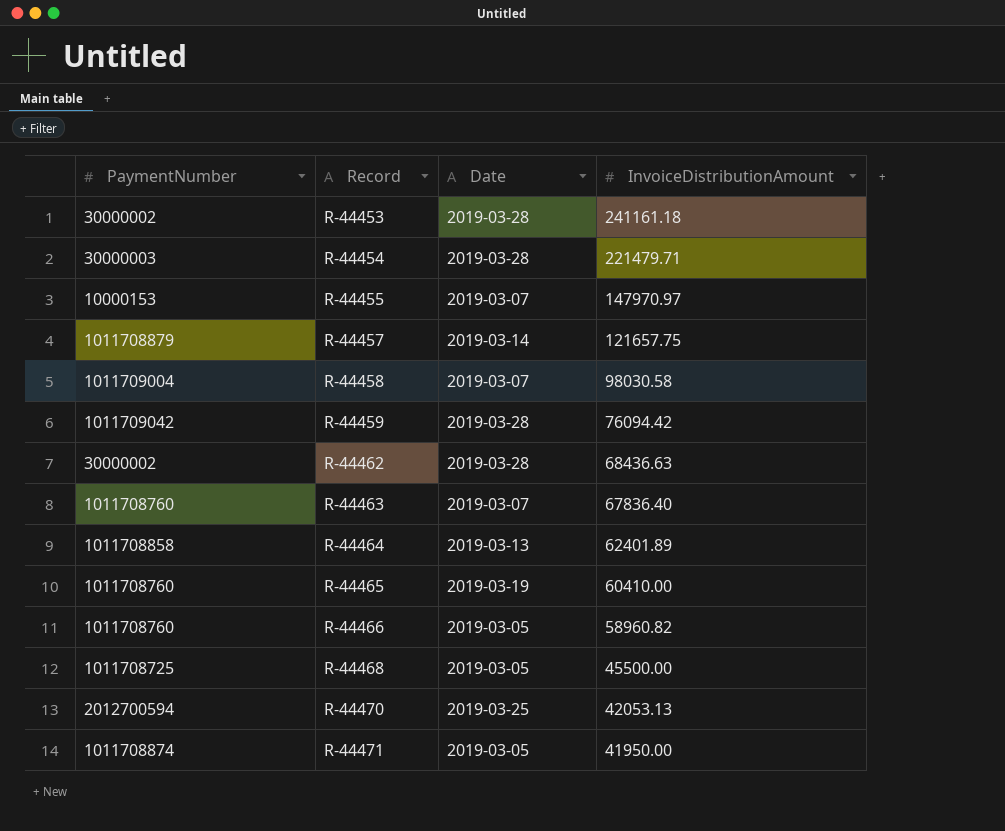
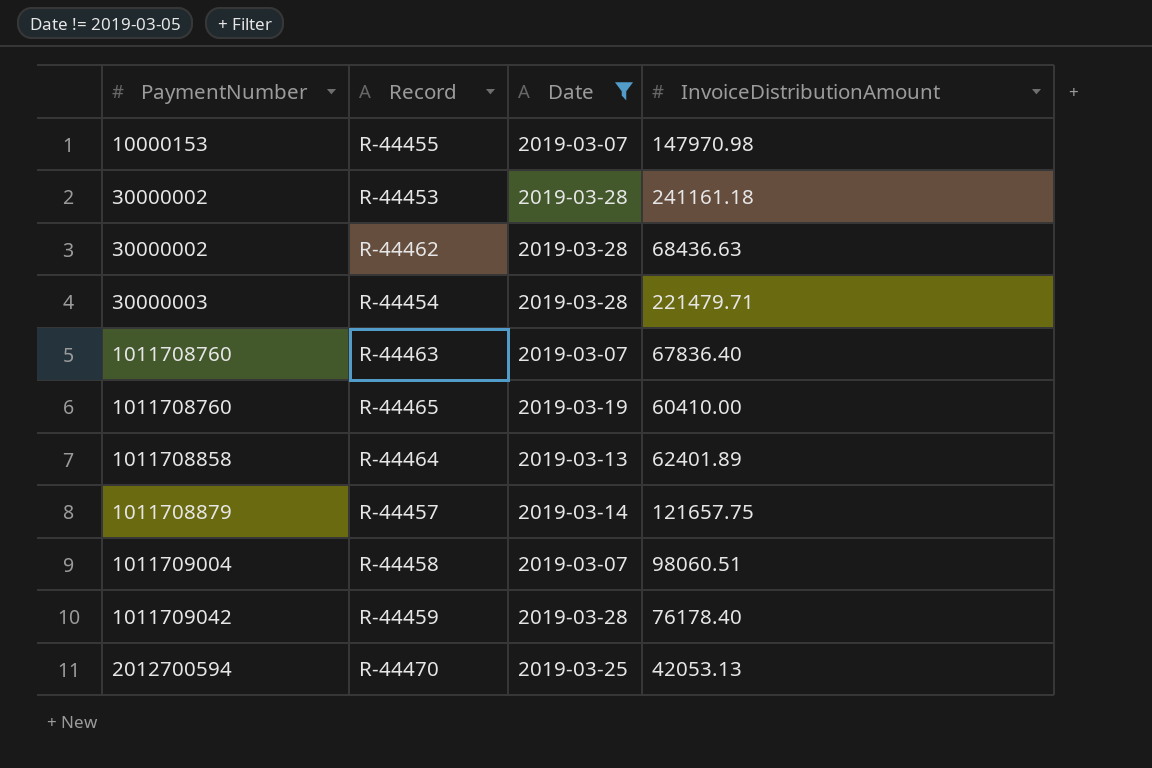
filter: none -> Date != 2019-03-05
row order: Record ascending -> PaymentNumber ascending
R-44455 | InvoiceDistributionAmount: 147970.97 -> 147970.98
R-44458 | InvoiceDistributionAmount: 98030.58 -> 98060.51
R-44459 | InvoiceDistributionAmount: 76094.42 -> 76178.40

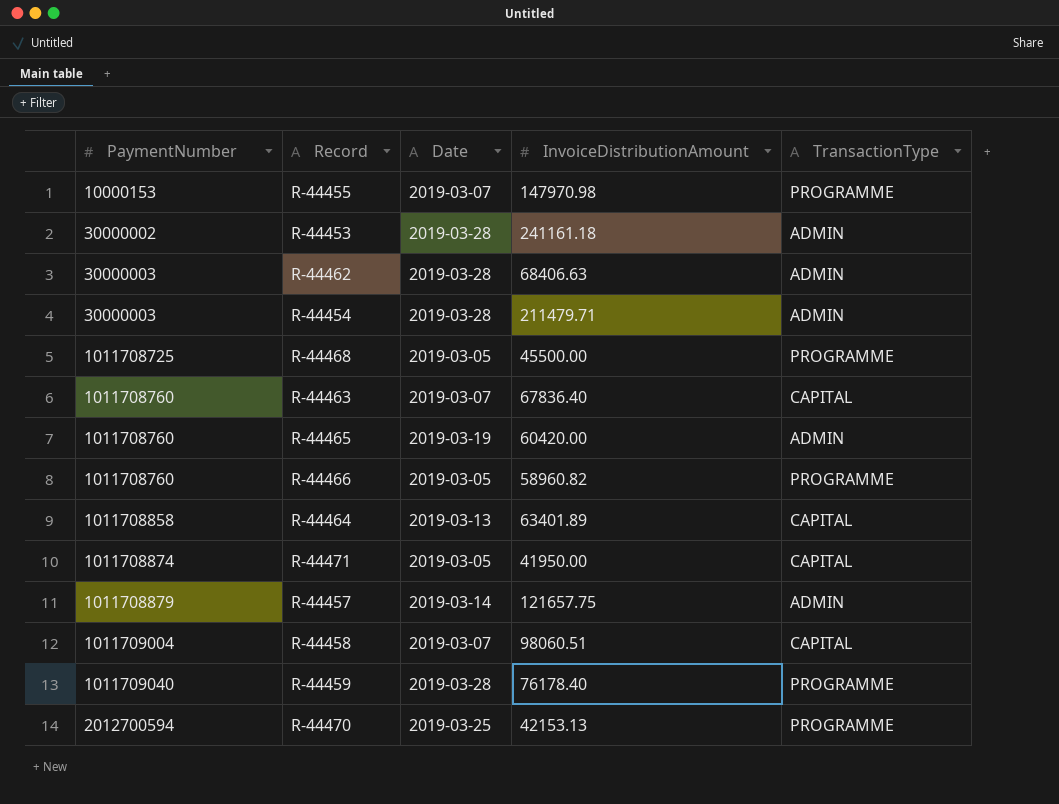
filter: Date != 2019-03-05 -> none
column TransactionType | position: none -> 5
R-44462 | PaymentNumber: 30000002 -> 30000003
R-44462 | InvoiceDistributionAmount: 68436.63 -> 68406.63
R-44454 | InvoiceDistributionAmount: 221479.71 -> 211479.71
R-44465 | InvoiceDistributionAmount: 60410.00 -> 60420.00
R-44464 | InvoiceDistributionAmount: 62401.89 -> 63401.89
R-44459 | PaymentNumber: 1011709042 -> 1011709040
R-44470 | InvoiceDistributionAmount: 42053.13 -> 42153.13

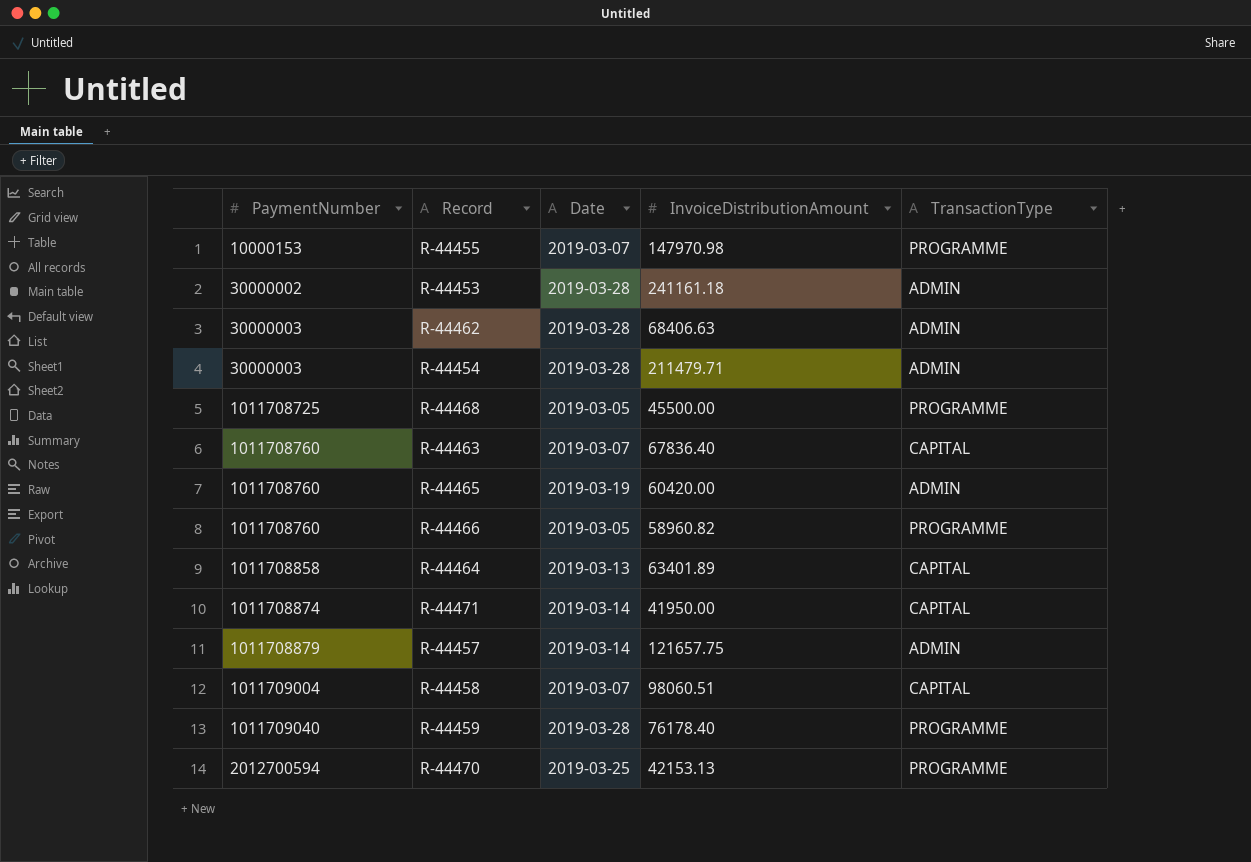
R-44471 | Date: 2019-03-05 -> 2019-03-14

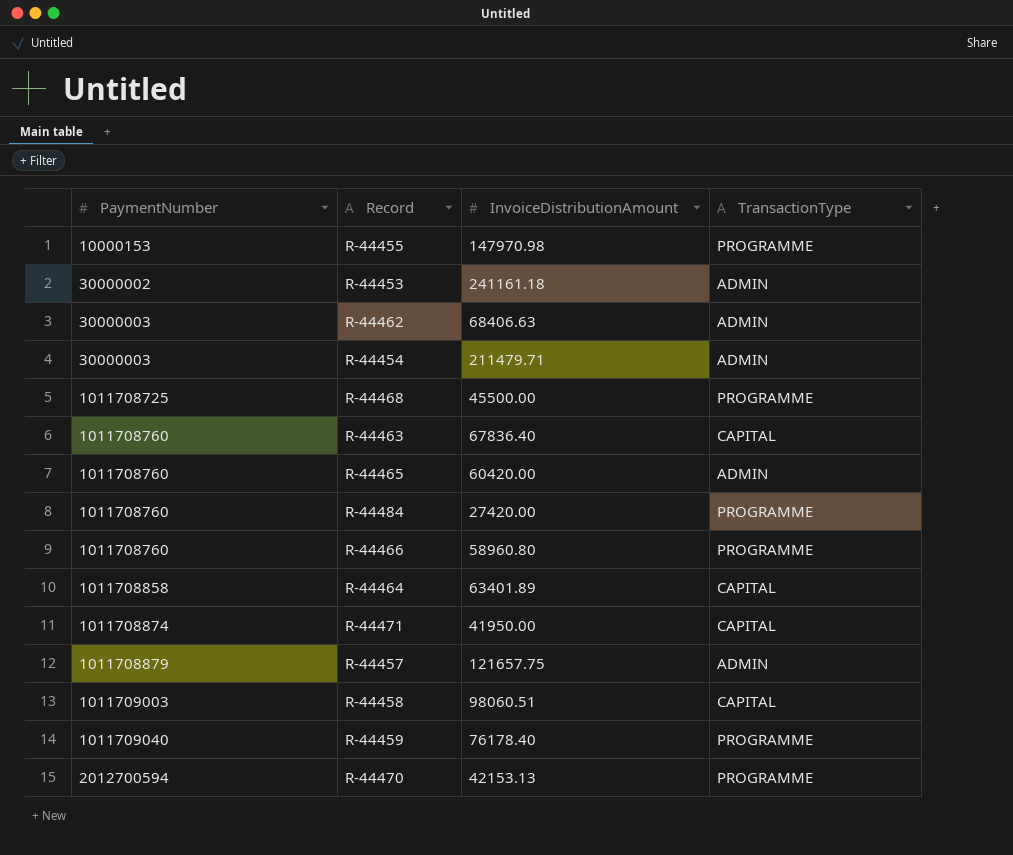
column Date | position: 3 -> none
row R-44484: none -> 1011708760 | 27420.00 | PROGRAMME
R-44466 | InvoiceDistributionAmount: 58960.82 -> 58960.80
R-44458 | PaymentNumber: 1011709004 -> 1011709003

